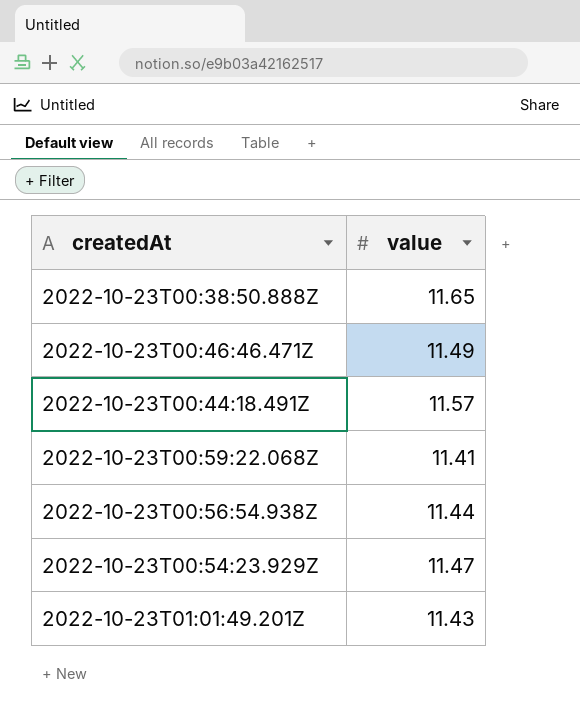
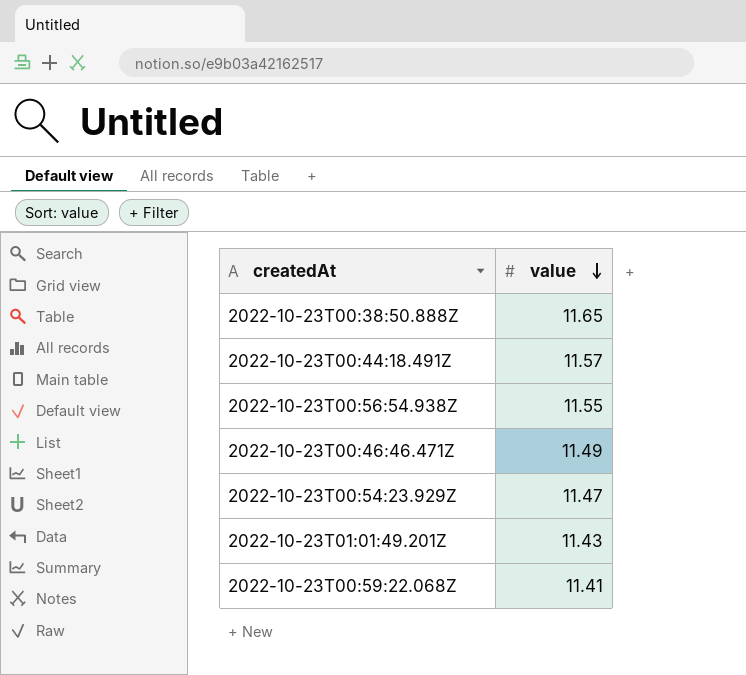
row order: none -> value descending
2022-10-23T00:56:54.938Z | value: 11.44 -> 11.55

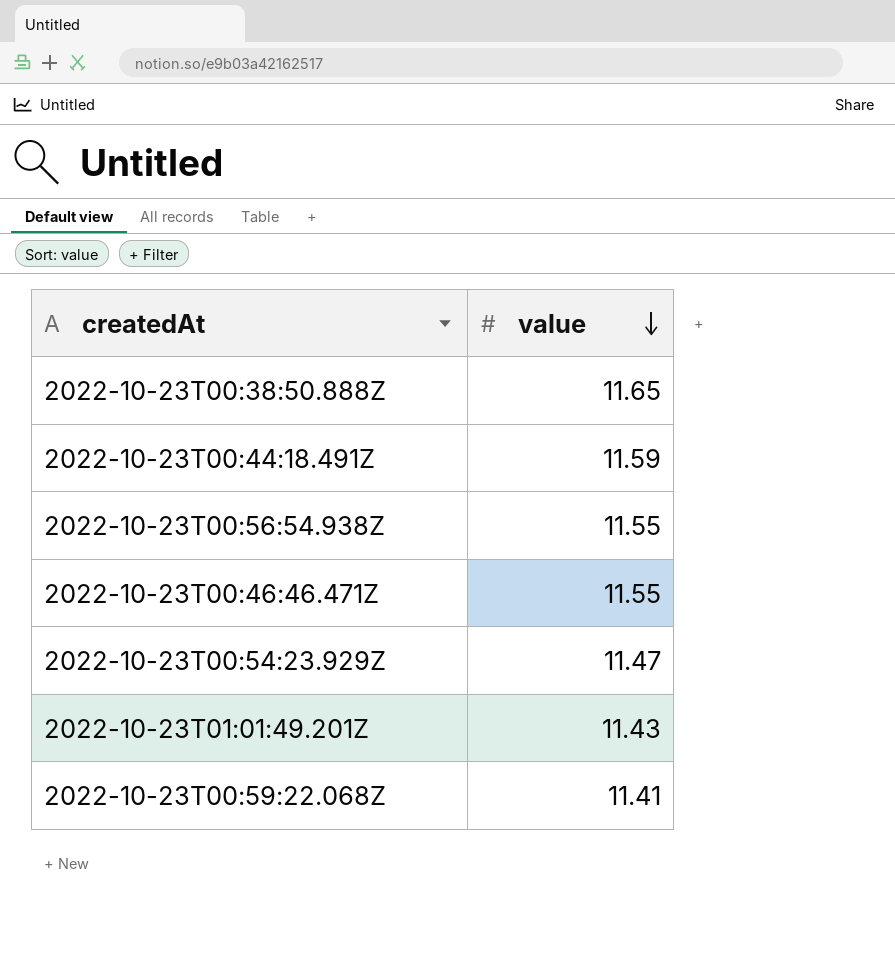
2022-10-23T00:44:18.491Z | value: 11.57 -> 11.59
2022-10-23T00:46:46.471Z | value: 11.49 -> 11.55

